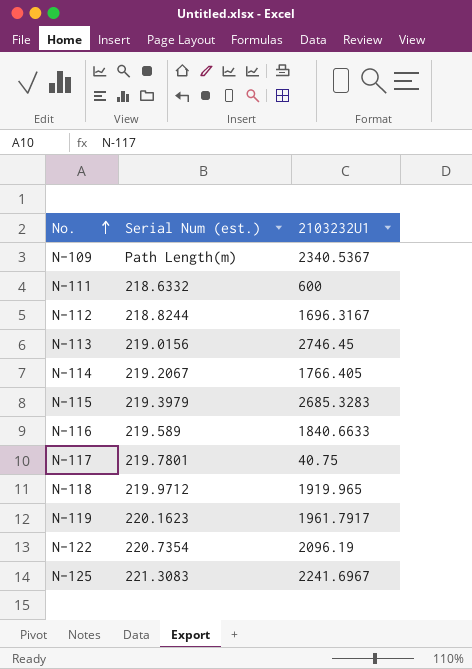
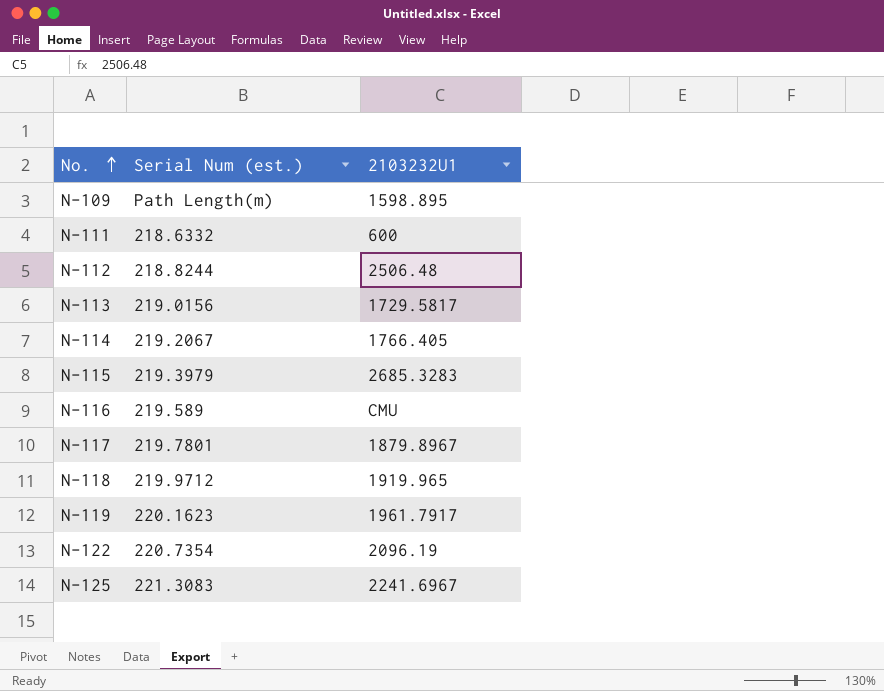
N-109 | 2103232U1: 2340.5367 -> 1598.895
N-112 | 2103232U1: 1696.3167 -> 2506.48
N-113 | 2103232U1: 2746.45 -> 1729.5817
N-116 | 2103232U1: 1840.6633 -> CMU
N-117 | 2103232U1: 40.75 -> 1879.8967

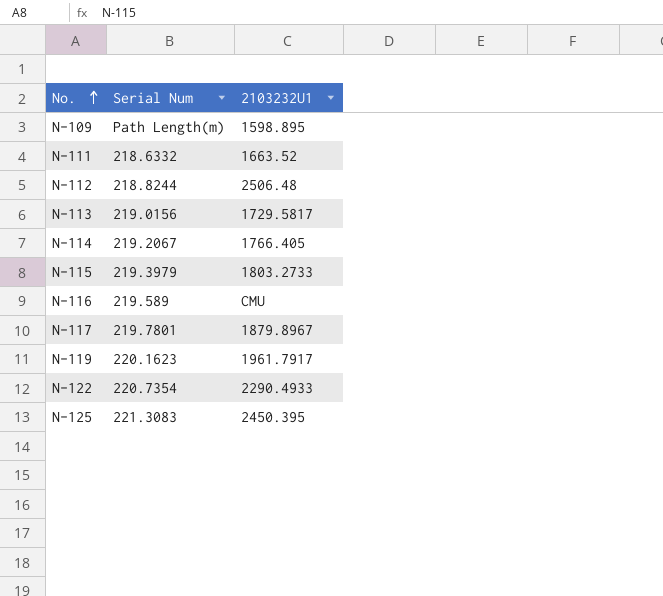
column name: Serial Num (est.) -> Serial Num
row N-118: 219.9712 | 1919.965 -> none
N-111 | 2103232U1: 600 -> 1663.52
N-115 | 2103232U1: 2685.3283 -> 1803.2733
N-122 | 2103232U1: 2096.19 -> 2290.4933
N-125 | 2103232U1: 2241.6967 -> 2450.395

